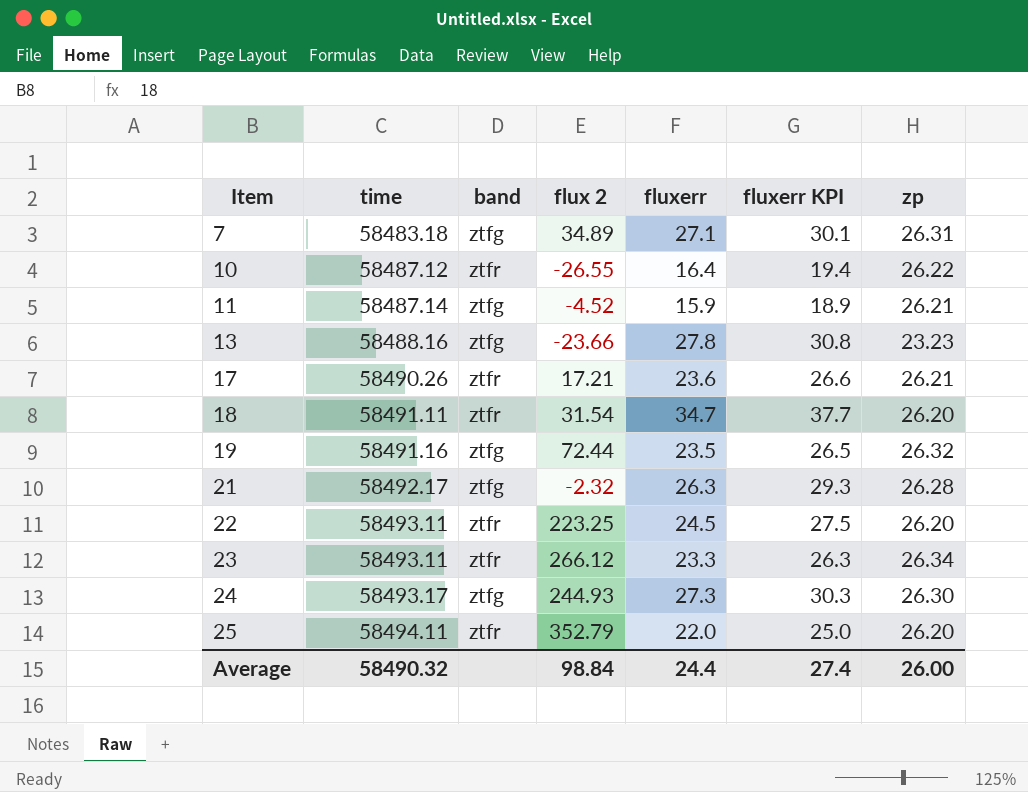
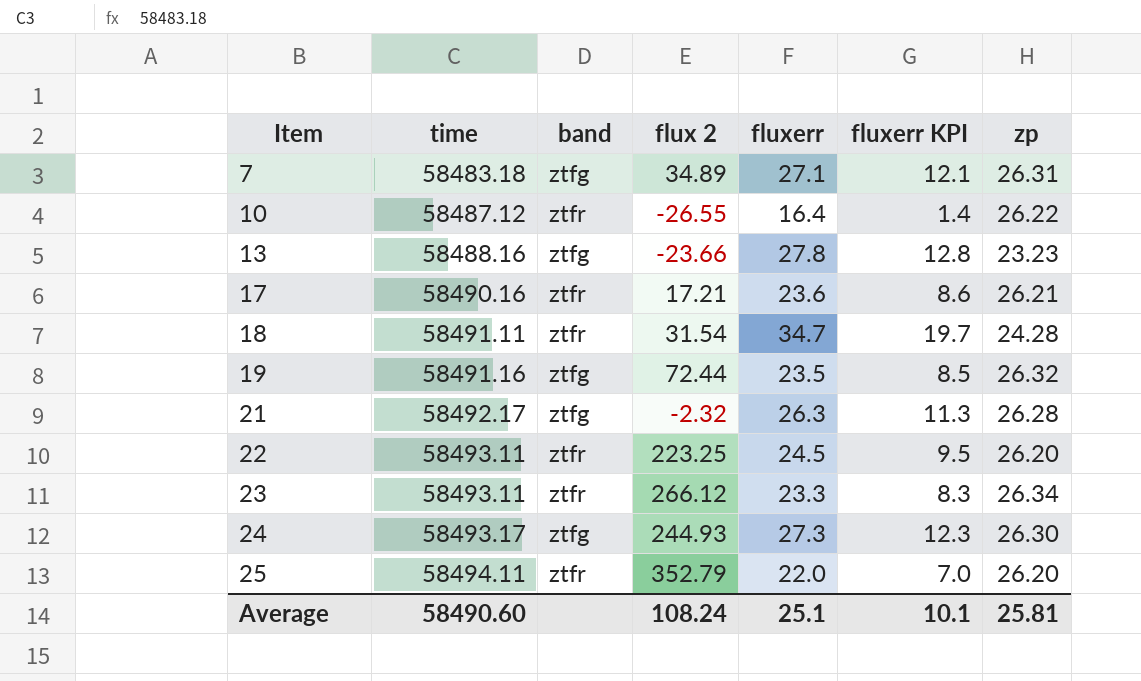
column fluxerr KPI | formula: [fluxerr] + 3 -> [fluxerr] - 15
row 11: 58487.14 | ztfg | -4.52 | 15.9 | 18.9 | 26.21 -> none
17 | time: 58490.26 -> 58490.16
18 | zp: 26.20 -> 24.28
Average | time: 58490.32 -> 58490.60
Average | flux 2: 98.84 -> 108.24
Average | fluxerr: 24.4 -> 25.1
Average | fluxerr KPI: 27.4 -> 10.1
Average | zp: 26.00 -> 25.81

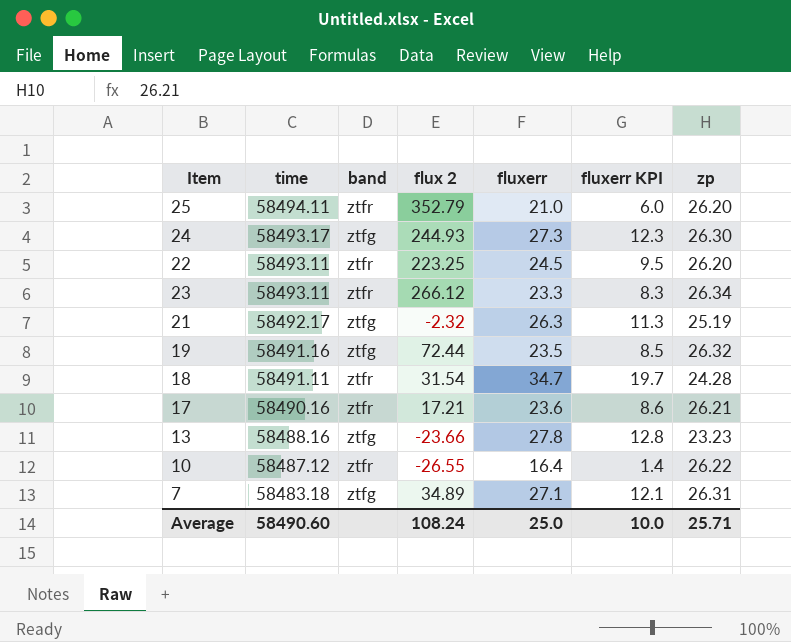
row order: Item ascending -> time descending
25 | fluxerr: 22.0 -> 21.0
25 | fluxerr KPI: 7.0 -> 6.0
21 | zp: 26.28 -> 25.19
Average | fluxerr: 25.1 -> 25.0
Average | fluxerr KPI: 10.1 -> 10.0
Average | zp: 25.81 -> 25.71

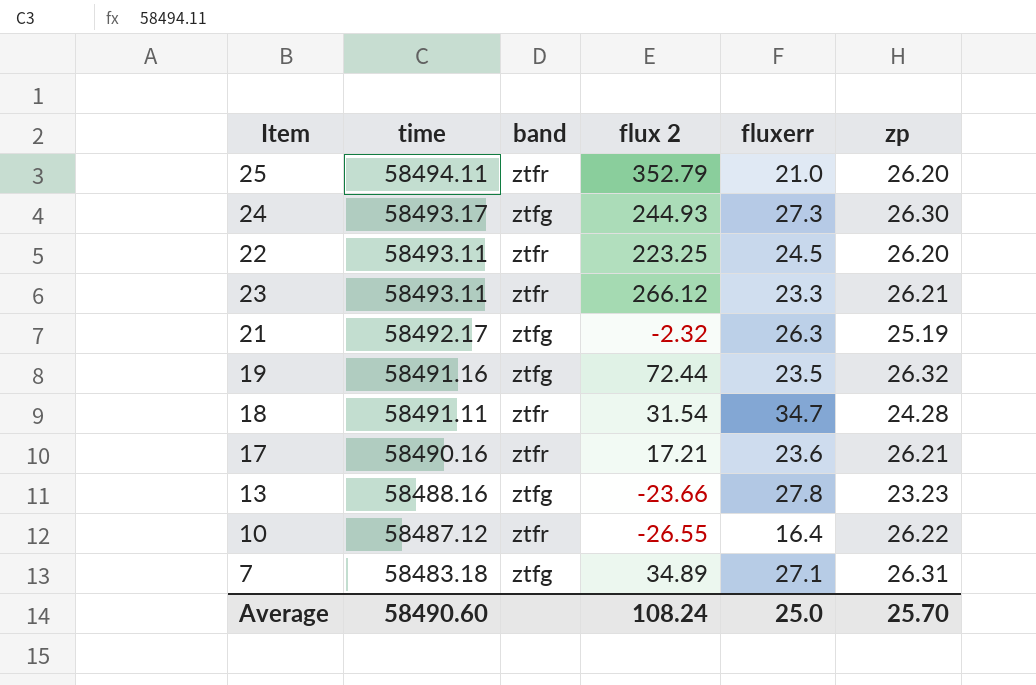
column fluxerr KPI | formula: [fluxerr] - 15 -> none
23 | zp: 26.34 -> 26.21
Average | zp: 25.71 -> 25.70

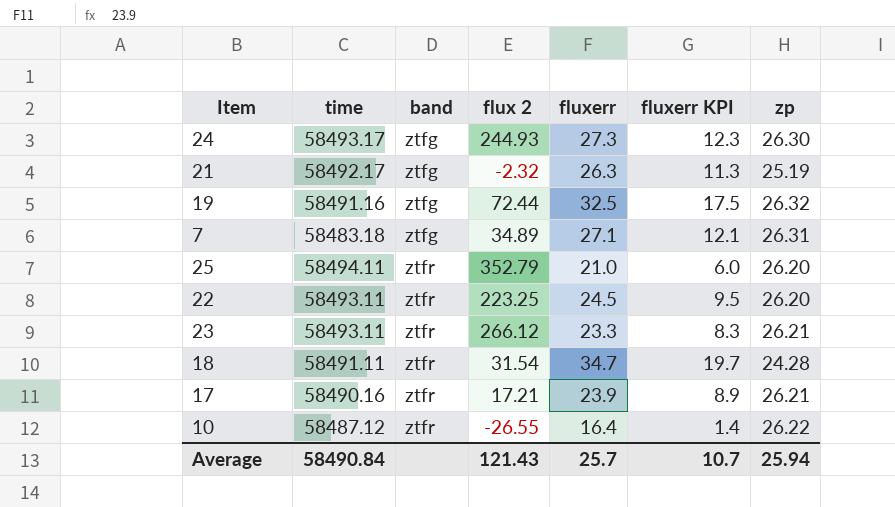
row order: time descending -> band ascending
column fluxerr KPI | formula: none -> [fluxerr] - 15
row 13: 58488.16 | ztfg | -23.66 | 27.8 | 23.23 -> none
19 | fluxerr: 23.5 -> 32.5
17 | fluxerr: 23.6 -> 23.9
Average | time: 58490.60 -> 58490.84
Average | flux 2: 108.24 -> 121.43
Average | fluxerr: 25.0 -> 25.7
Average | zp: 25.70 -> 25.94

